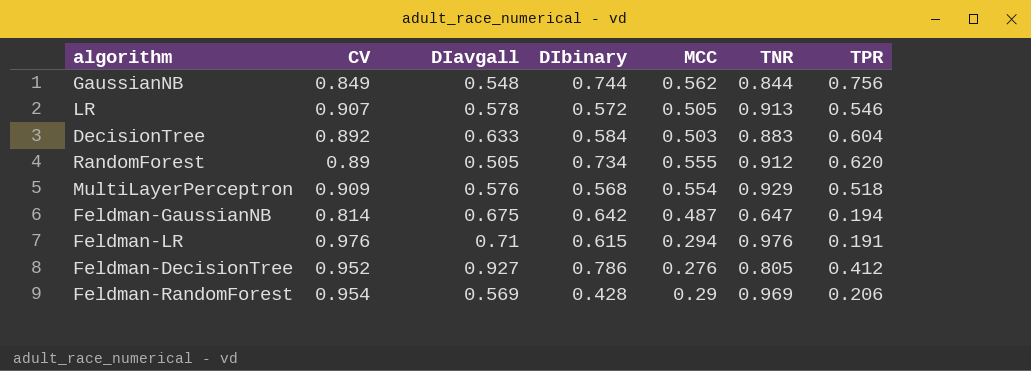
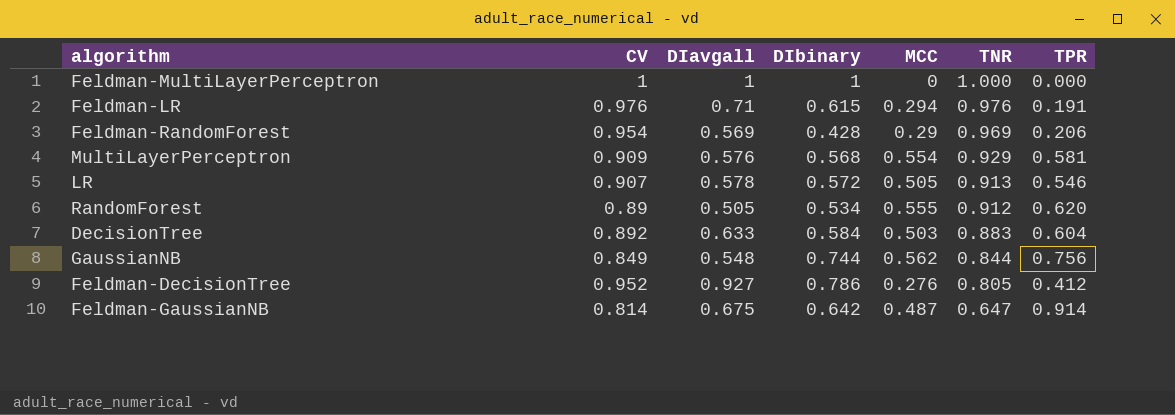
row order: none -> TNR descending
row Feldman-MultiLayerPerceptron: none -> 1 | 1 | 1 | 0 | 1.000 | 0.000
MultiLayerPerceptron | TPR: 0.518 -> 0.581
RandomForest | DIbinary: 0.734 -> 0.534
Feldman-GaussianNB | TPR: 0.194 -> 0.914

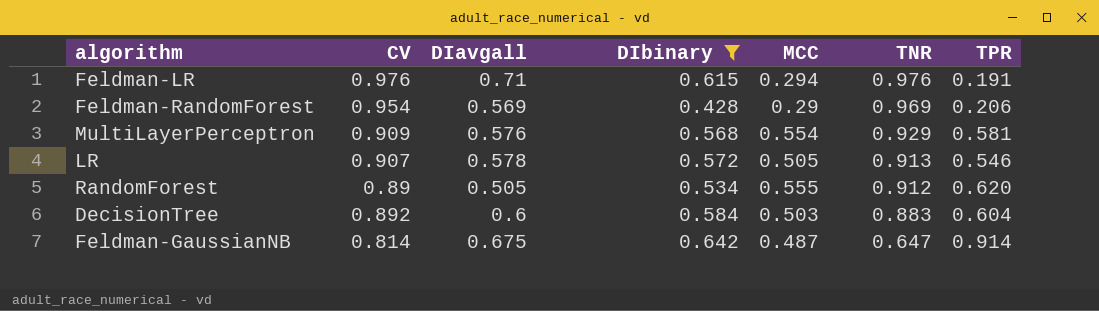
filter: none -> DIbinary <= 0.642
DecisionTree | DIavgall: 0.633 -> 0.6

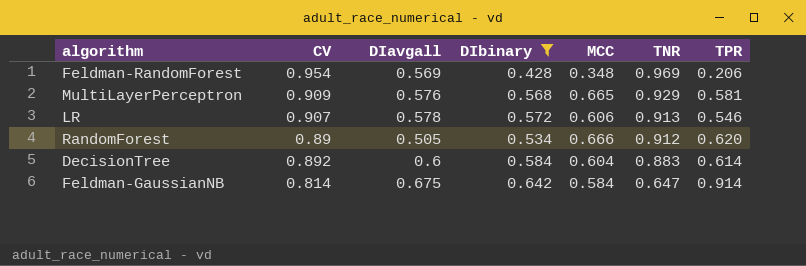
row Feldman-LR: 0.976 | 0.71 | 0.615 | 0.294 | 0.976 | 0.191 -> none
Feldman-RandomForest | MCC: 0.29 -> 0.348
MultiLayerPerceptron | MCC: 0.554 -> 0.665
LR | MCC: 0.505 -> 0.606
RandomForest | MCC: 0.555 -> 0.666
DecisionTree | MCC: 0.503 -> 0.604
DecisionTree | TPR: 0.604 -> 0.614
Feldman-GaussianNB | MCC: 0.487 -> 0.584

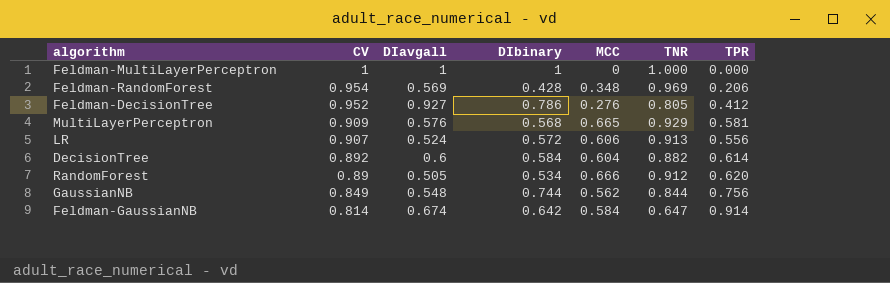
filter: DIbinary <= 0.642 -> none
row order: TNR descending -> CV descending
LR | DIavgall: 0.578 -> 0.524
LR | TPR: 0.546 -> 0.556
DecisionTree | TNR: 0.883 -> 0.882
Feldman-GaussianNB | DIavgall: 0.675 -> 0.674

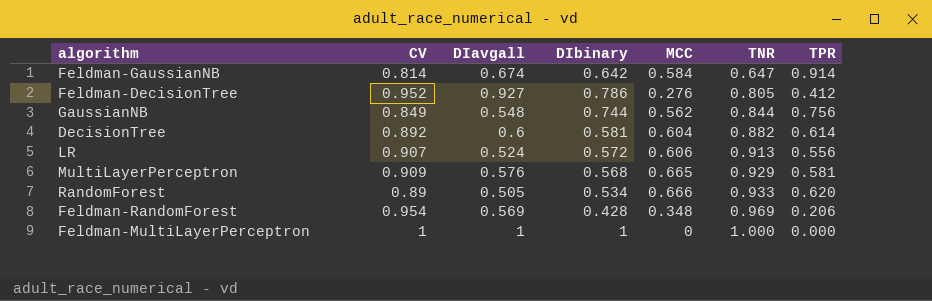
row order: CV descending -> TNR ascending
DecisionTree | DIbinary: 0.584 -> 0.581
RandomForest | TNR: 0.912 -> 0.933

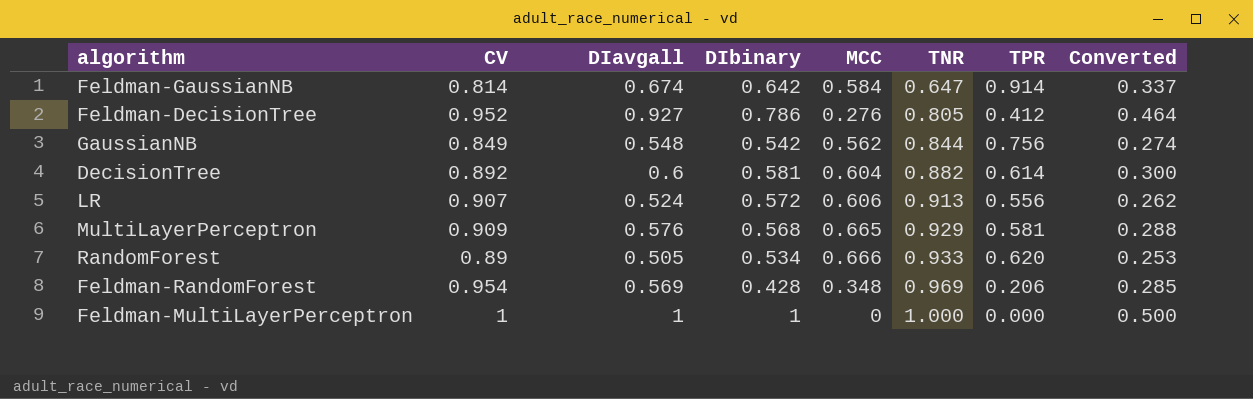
column Converted | formula: none -> [DIavgall] * 0.5
GaussianNB | DIbinary: 0.744 -> 0.542

